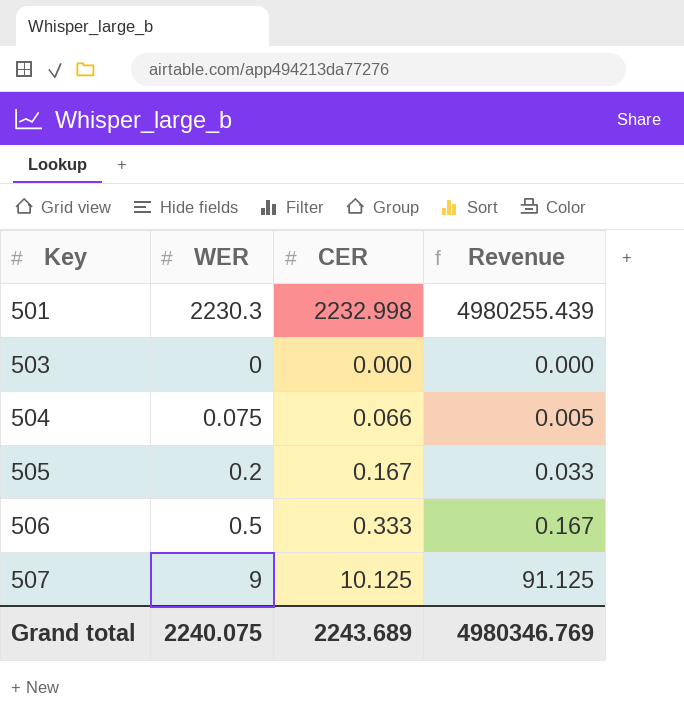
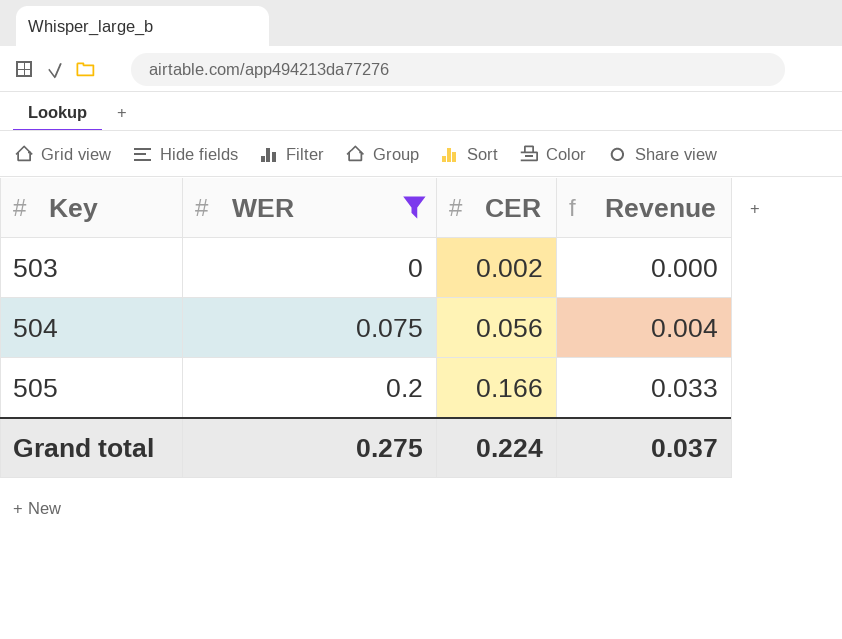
filter: none -> WER <= 0.2
503 | CER: 0.000 -> 0.002
504 | CER: 0.066 -> 0.056
504 | Revenue: 0.005 -> 0.004
505 | CER: 0.167 -> 0.166
Grand total | WER: 2240.075 -> 0.275
Grand total | CER: 2243.689 -> 0.224
Grand total | Revenue: 4980346.769 -> 0.037

